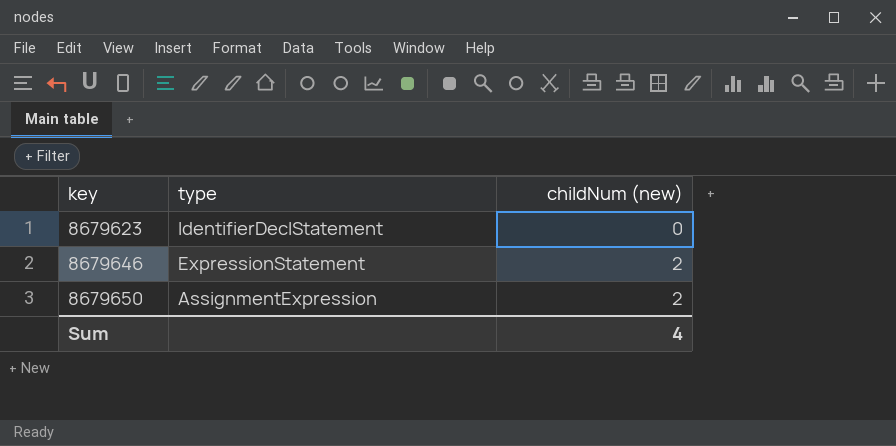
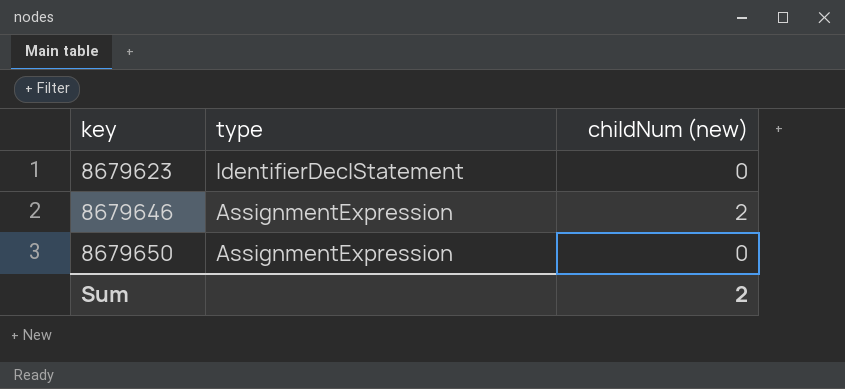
8679646 | type: ExpressionStatement -> AssignmentExpression
8679650 | childNum (new): 2 -> 0
Sum | childNum (new): 4 -> 2

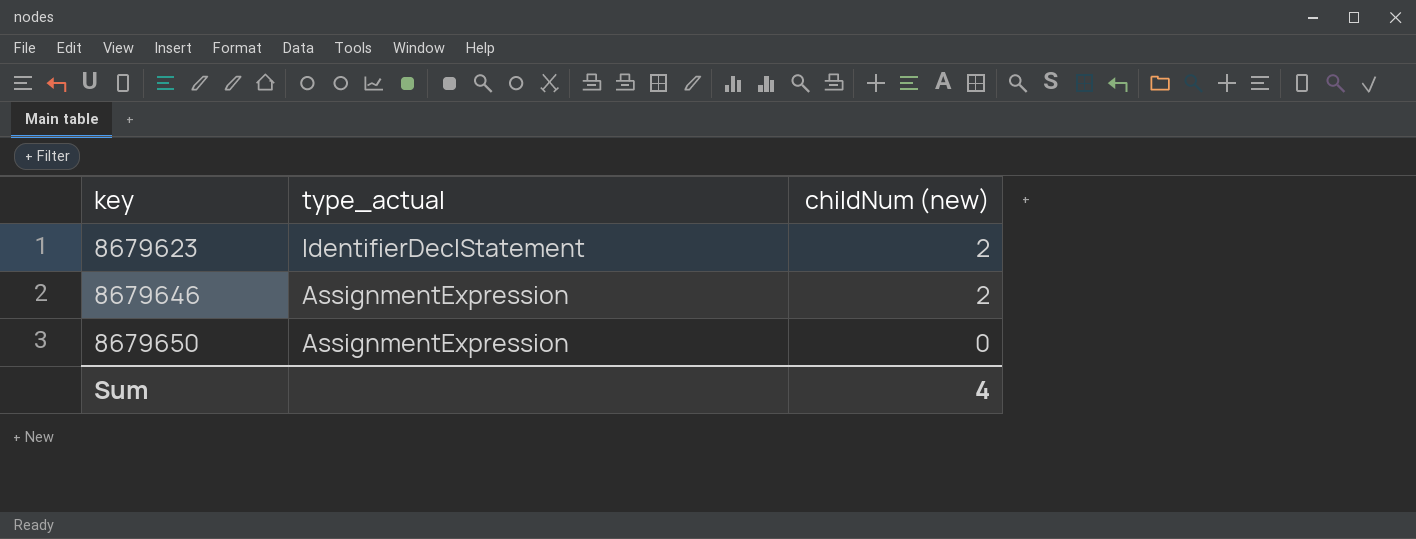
column name: type -> type_actual
8679623 | childNum (new): 0 -> 2
Sum | childNum (new): 2 -> 4

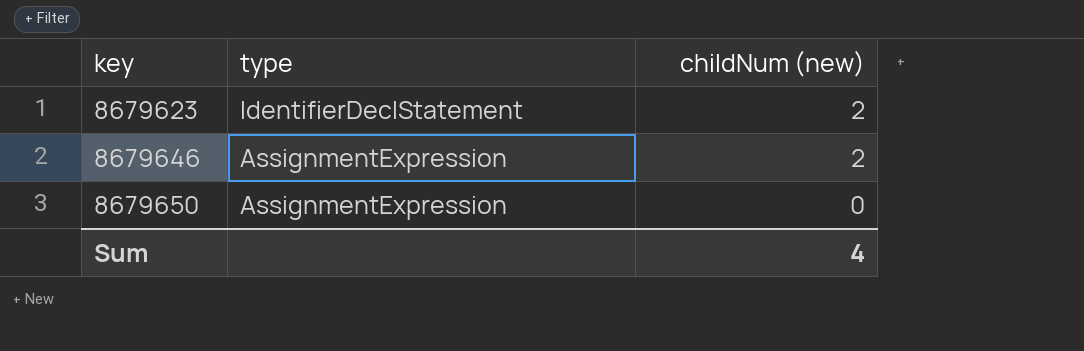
column name: type_actual -> type

